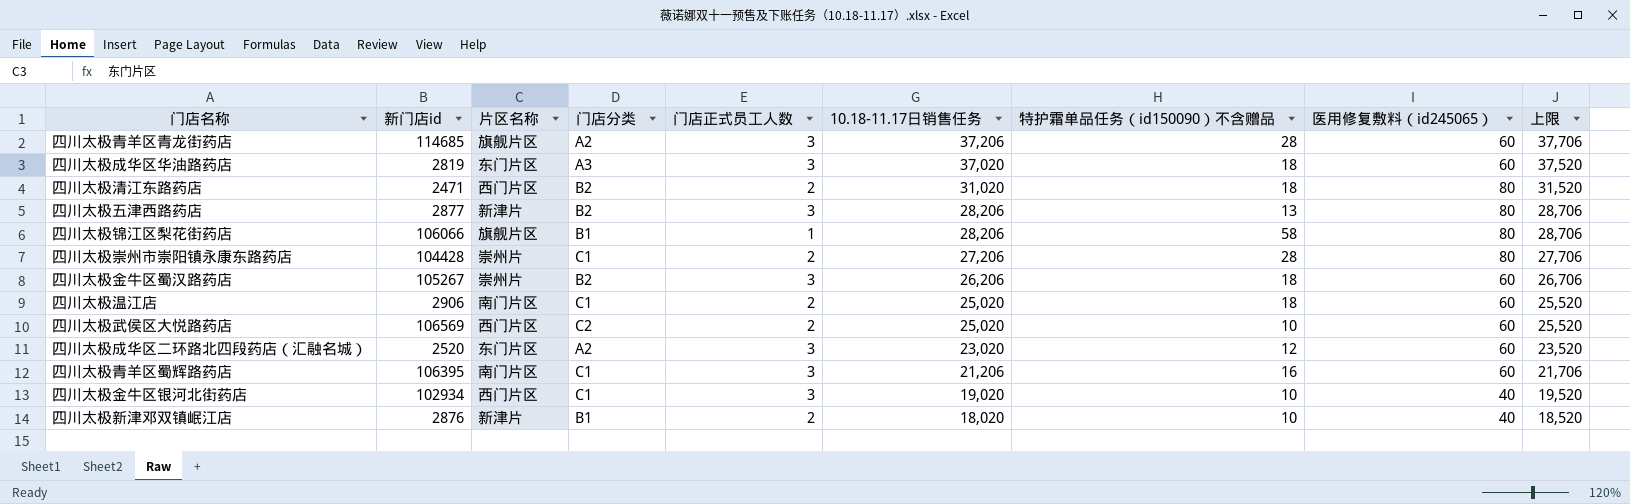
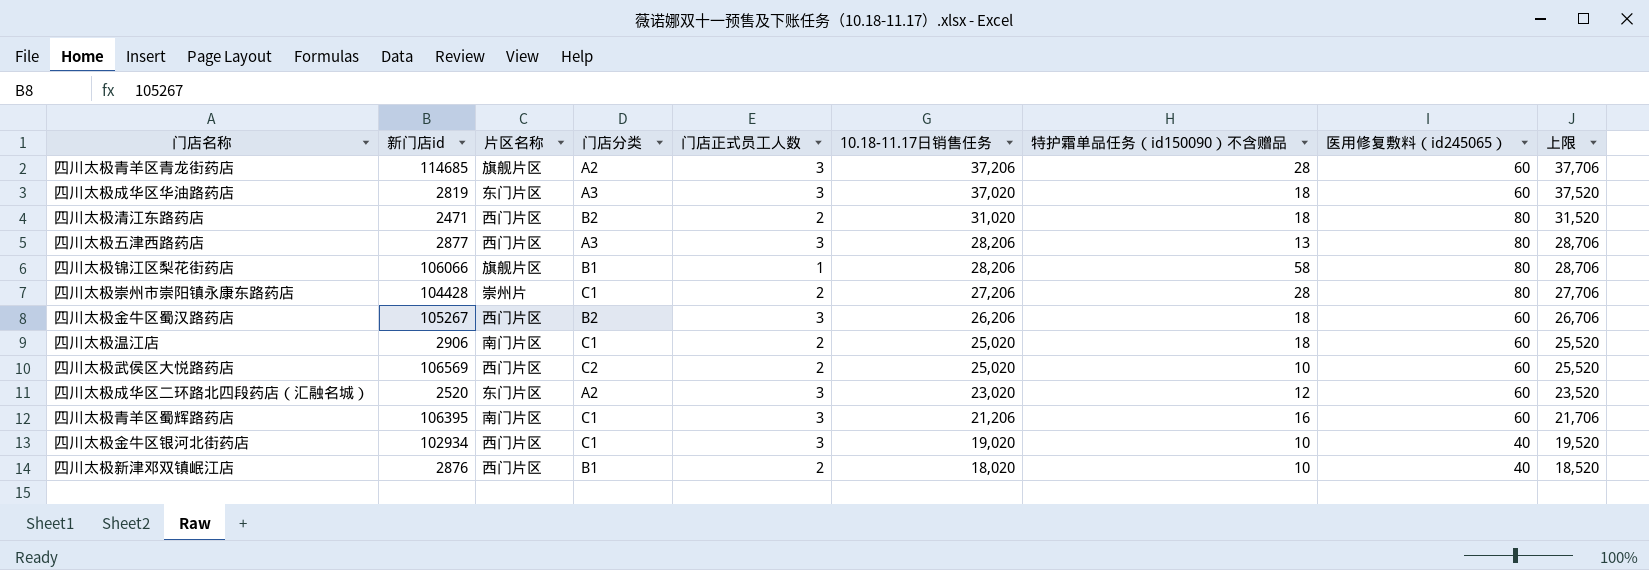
四川太极五津西路药店 | 片区名称: 新津片 -> 西门片区
四川太极五津西路药店 | 门店分类: B2 -> A3
四川太极金牛区蜀汉路药店 | 片区名称: 崇州片 -> 西门片区
四川太极新津邓双镇岷江店 | 片区名称: 新津片 -> 西门片区

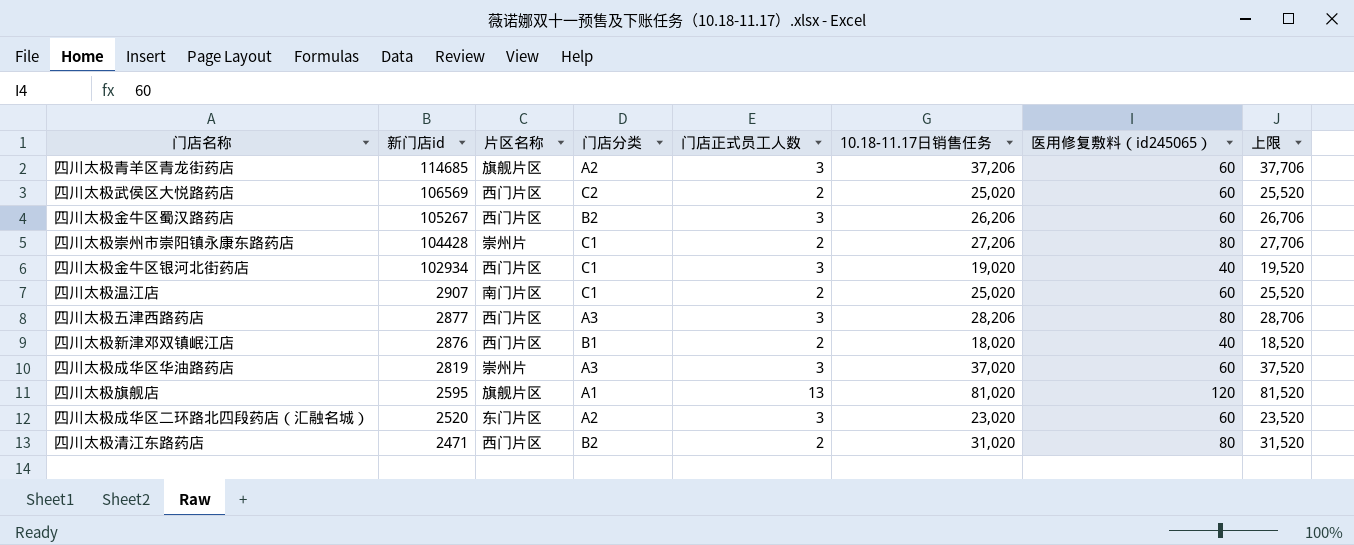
row order: 10.18-11.17日销售任务 descending -> 新门店id descending
column 特护霜单品任务（id150090）不含赠品 | position: 7 -> none
row 四川太极锦江区梨花街药店: 106066 | 旗舰片区 | B1 | 1 | 28,206 | 58 | 80 | 28,706 -> none
row 四川太极青羊区蜀辉路药店: 106395 | 南门片区 | C1 | 3 | 21,206 | 16 | 60 | 21,706 -> none
四川太极温江店 | 新门店id: 2906 -> 2907
四川太极成华区华油路药店 | 片区名称: 东门片区 -> 崇州片
row 四川太极旗舰店: none -> 2595 | 旗舰片区 | A1 | 13 | 81,020 | 120 | 81,520

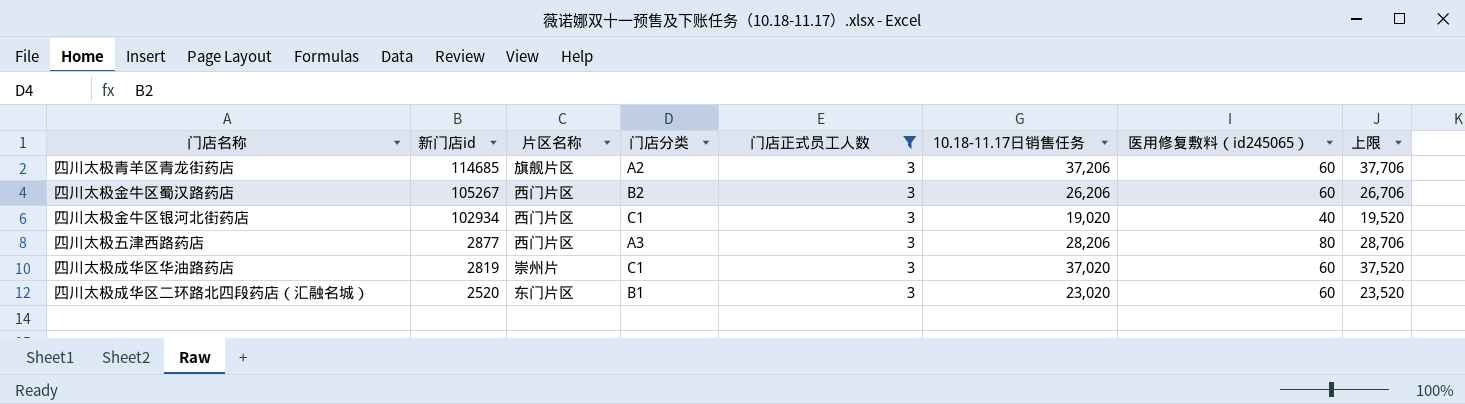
filter: none -> 门店正式员工人数 = 3
四川太极成华区华油路药店 | 门店分类: A3 -> C1
四川太极成华区二环路北四段药店（汇融名城） | 门店分类: A2 -> B1

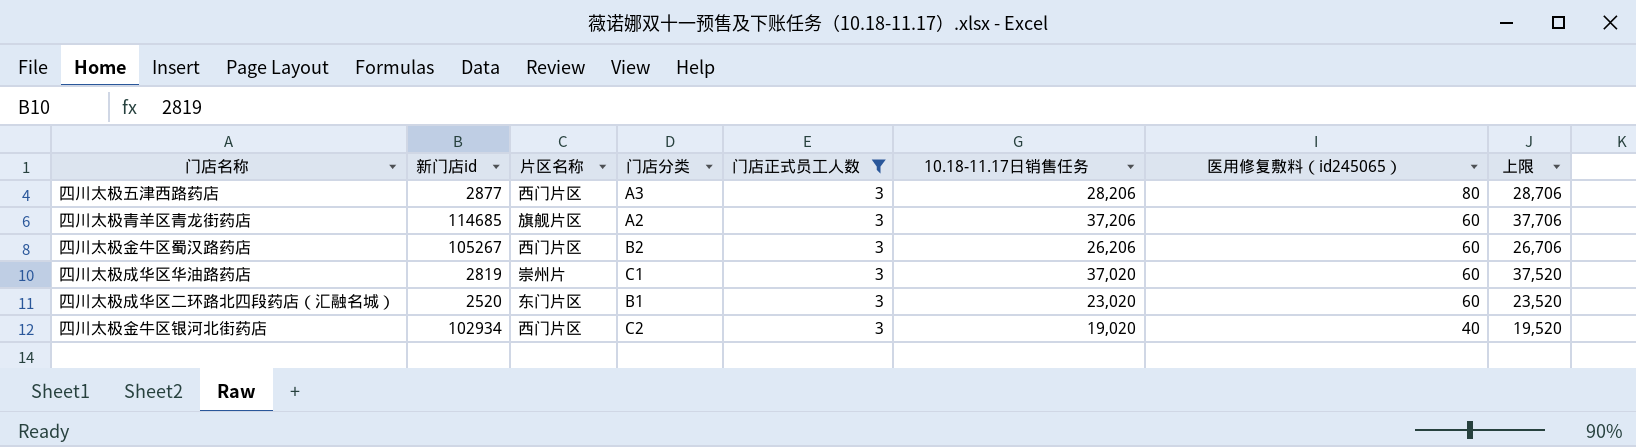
row order: 新门店id descending -> 医用修复敷料（id245065） descending
四川太极金牛区银河北街药店 | 门店分类: C1 -> C2

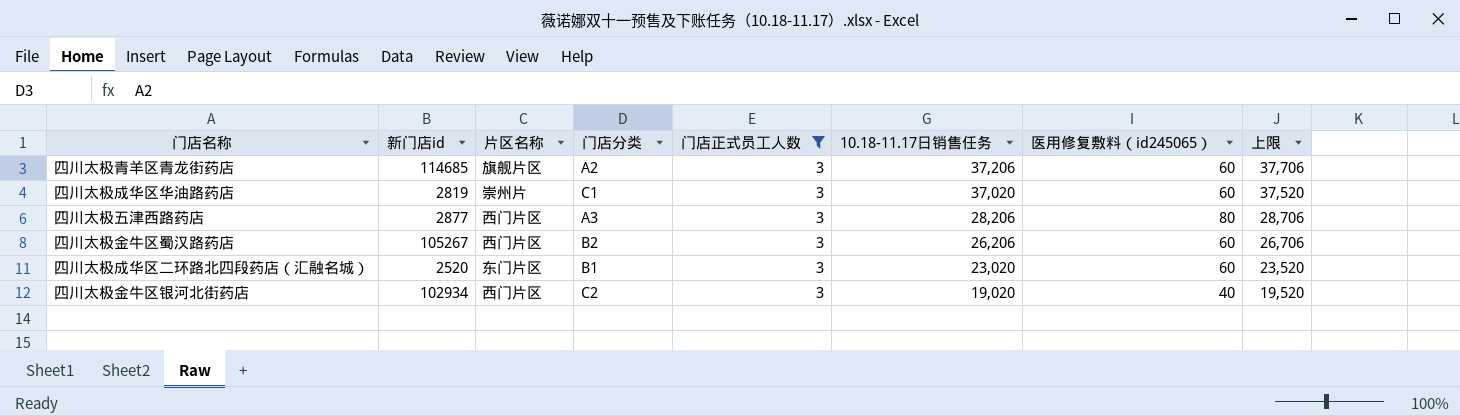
row order: 医用修复敷料（id245065） descending -> 10.18-11.17日销售任务 descending

